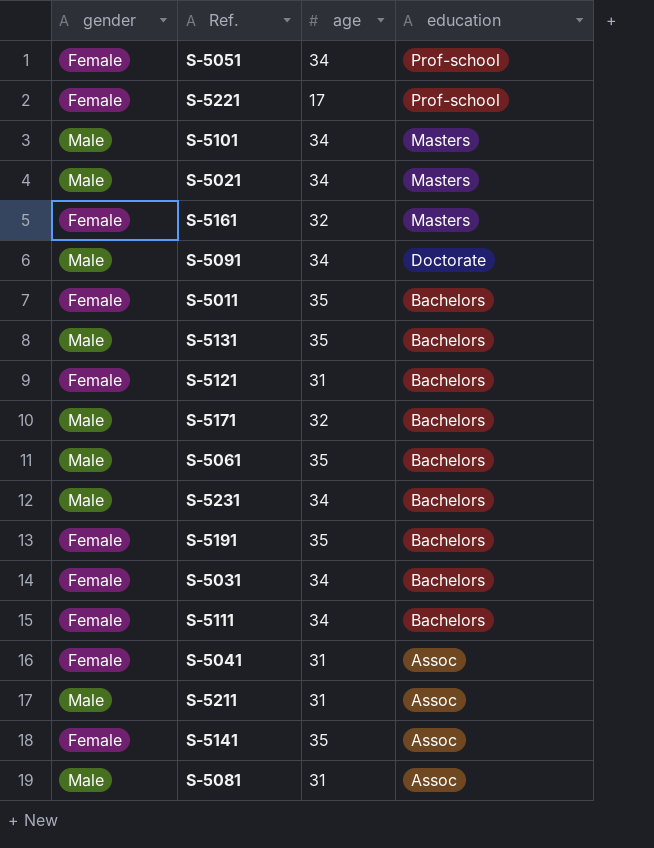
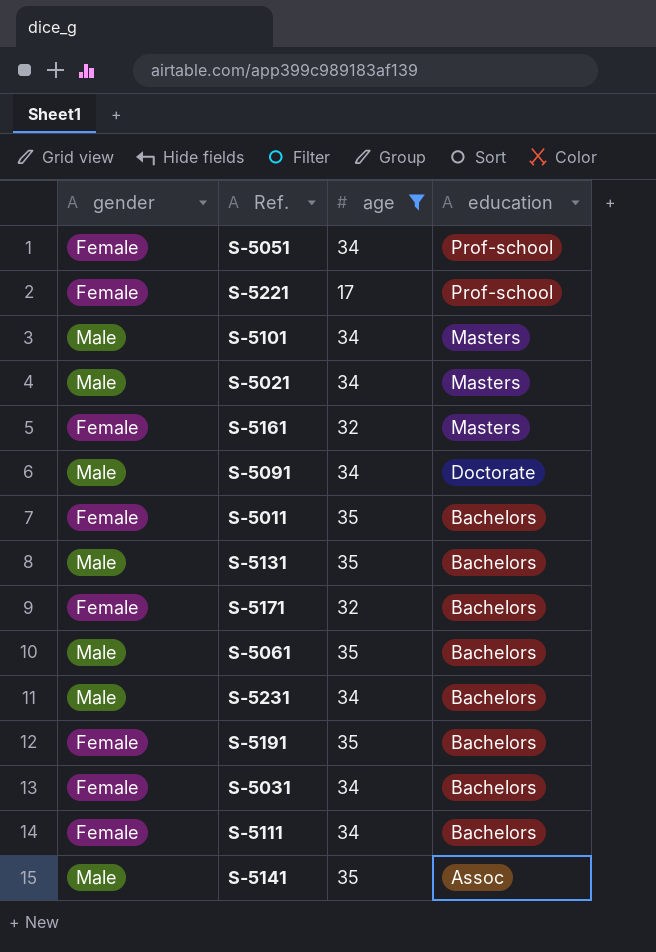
filter: none -> age != 31
S-5171 | gender: Male -> Female
S-5141 | gender: Female -> Male

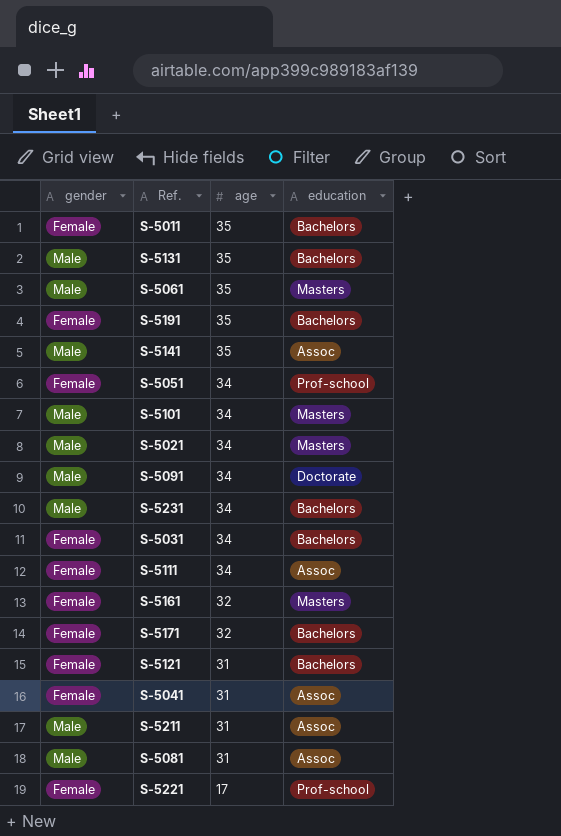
filter: age != 31 -> none
row order: education descending -> age descending
S-5061 | education: Bachelors -> Masters
S-5111 | education: Bachelors -> Assoc

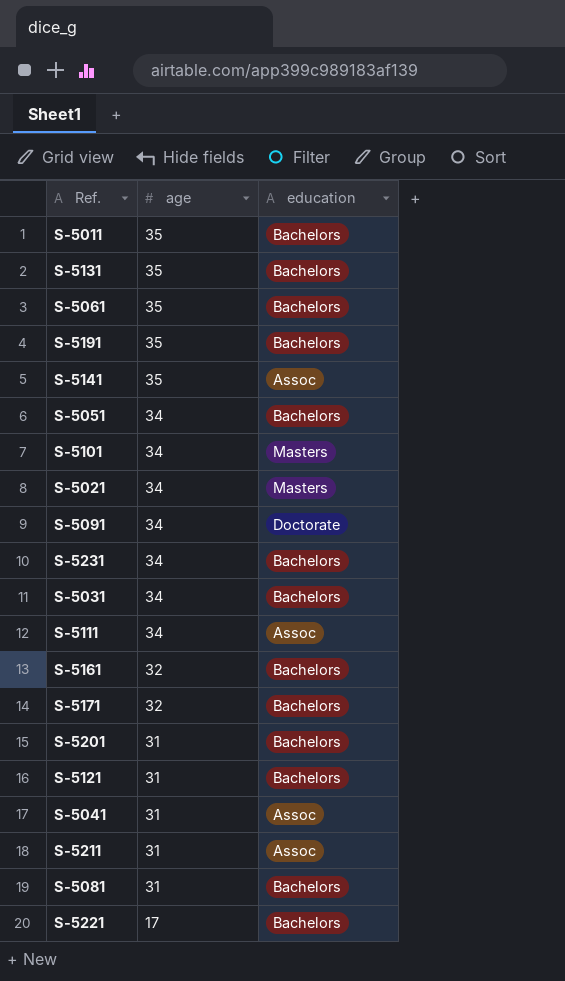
column gender | position: 1 -> none
S-5061 | education: Masters -> Bachelors
S-5051 | education: Prof-school -> Bachelors
S-5161 | education: Masters -> Bachelors
row S-5201: none -> 31 | Bachelors
S-5081 | education: Assoc -> Bachelors
S-5221 | education: Prof-school -> Bachelors

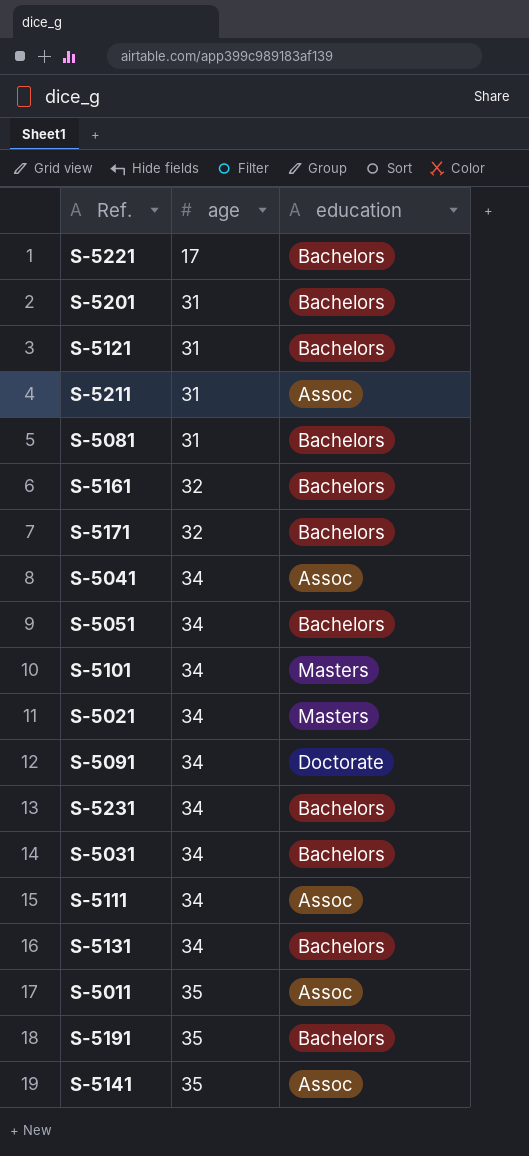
row order: age descending -> age ascending
row S-5061: 35 | Bachelors -> none
S-5041 | age: 31 -> 34
S-5131 | age: 35 -> 34
S-5011 | education: Bachelors -> Assoc

